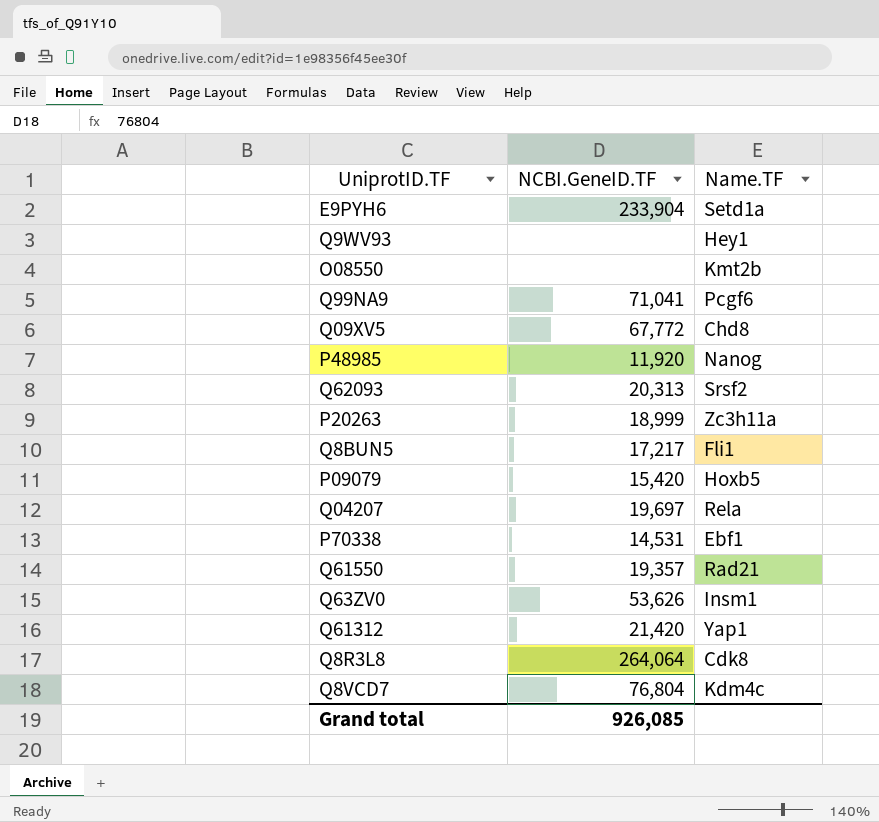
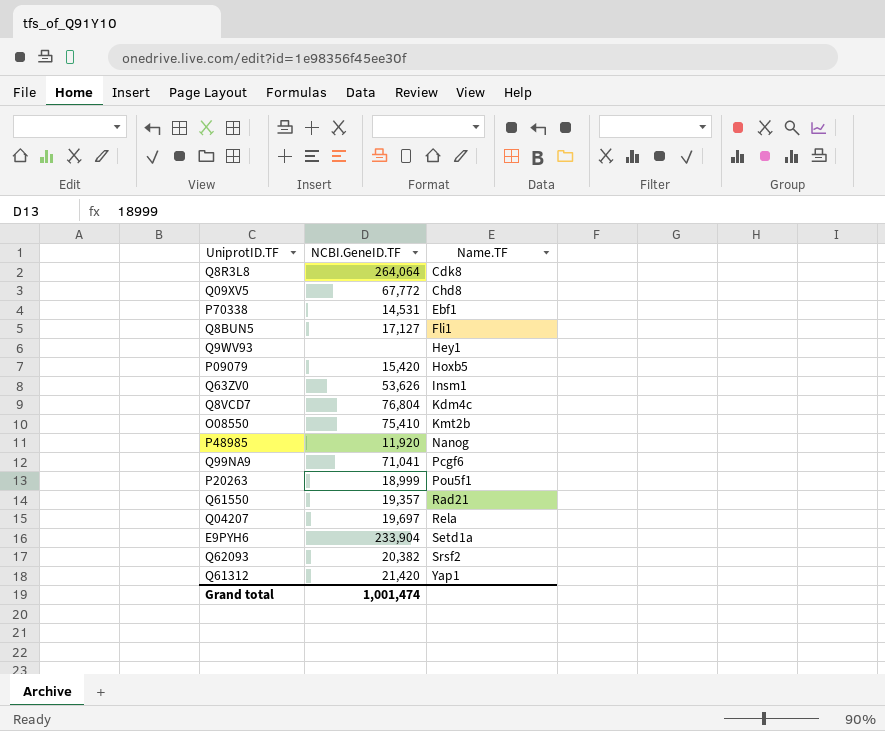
row order: none -> Name.TF ascending
Q8BUN5 | NCBI.GeneID.TF: 17,217 -> 17,127
O08550 | NCBI.GeneID.TF: none -> 75,410
P20263 | Name.TF: Zc3h11a -> Pou5f1
Q62093 | NCBI.GeneID.TF: 20,313 -> 20,382
Grand total | NCBI.GeneID.TF: 926,085 -> 1,001,474

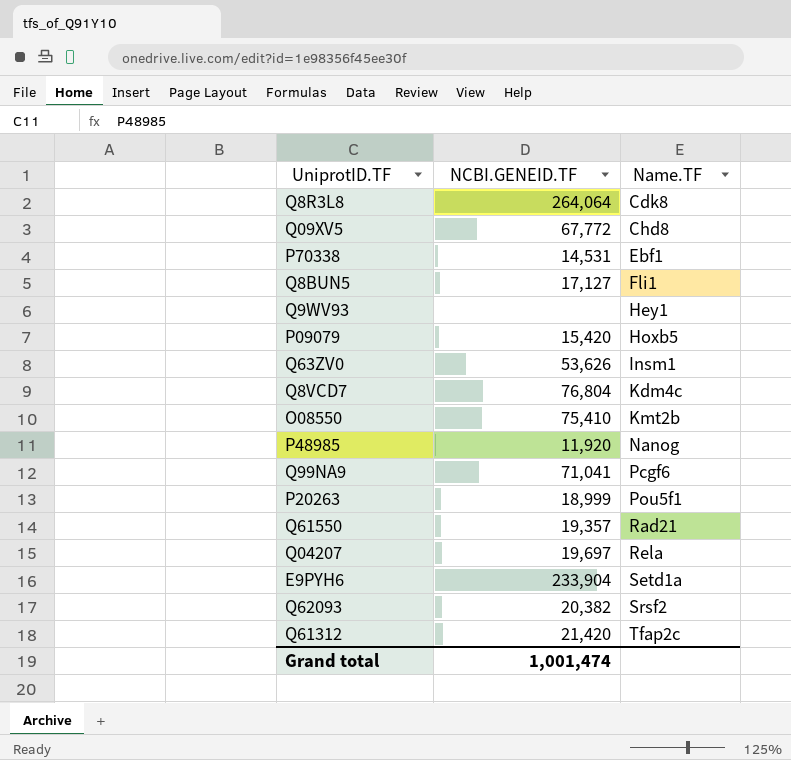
column name: NCBI.GeneID.TF -> NCBI.GENEID.TF
Q61312 | Name.TF: Yap1 -> Tfap2c

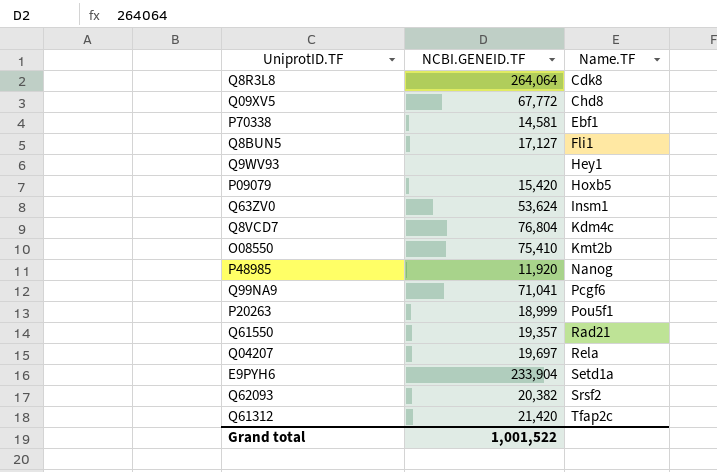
P70338 | NCBI.GENEID.TF: 14,531 -> 14,581
Q63ZV0 | NCBI.GENEID.TF: 53,626 -> 53,624
Grand total | NCBI.GENEID.TF: 1,001,474 -> 1,001,522

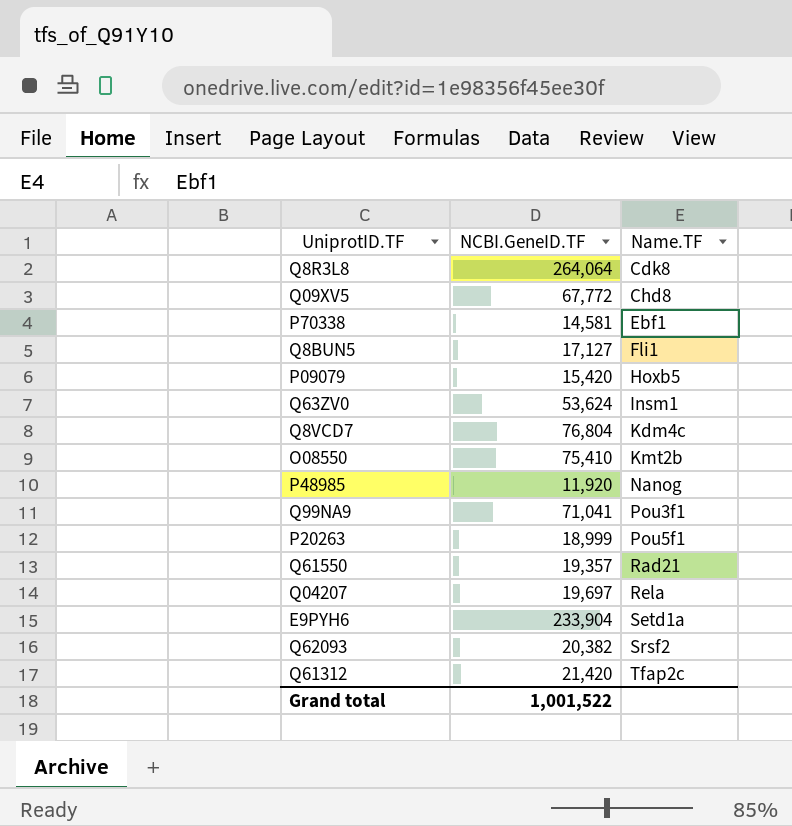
column name: NCBI.GENEID.TF -> NCBI.GeneID.TF
row Q9WV93: none | Hey1 -> none
Q99NA9 | Name.TF: Pcgf6 -> Pou3f1

